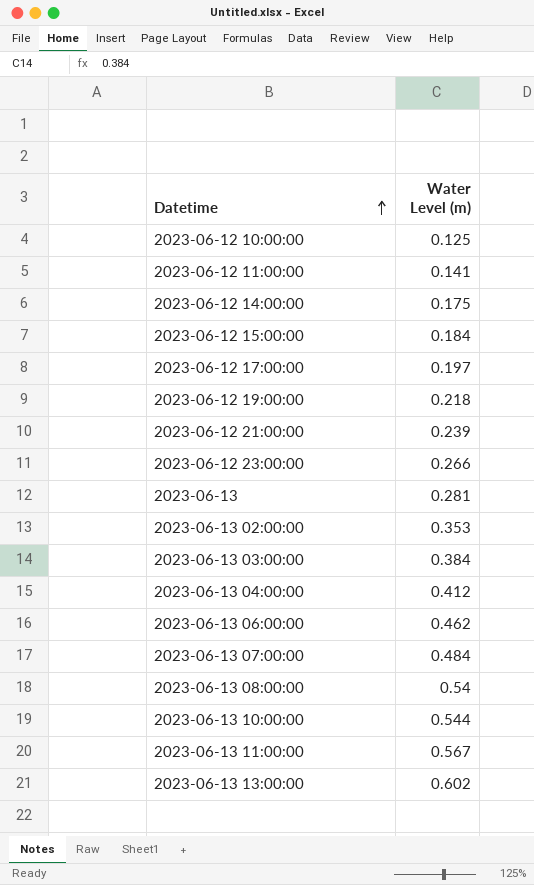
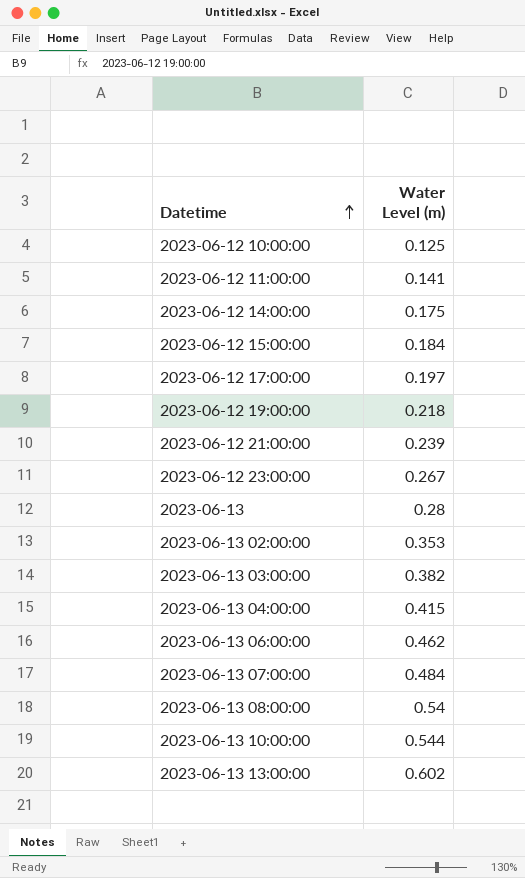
row 2023-06-13 11:00:00: 0.567 -> none
2023-06-12 23:00:00 | Water Level (m): 0.266 -> 0.267
2023-06-13 | Water Level (m): 0.281 -> 0.28
2023-06-13 03:00:00 | Water Level (m): 0.384 -> 0.382
2023-06-13 04:00:00 | Water Level (m): 0.412 -> 0.415

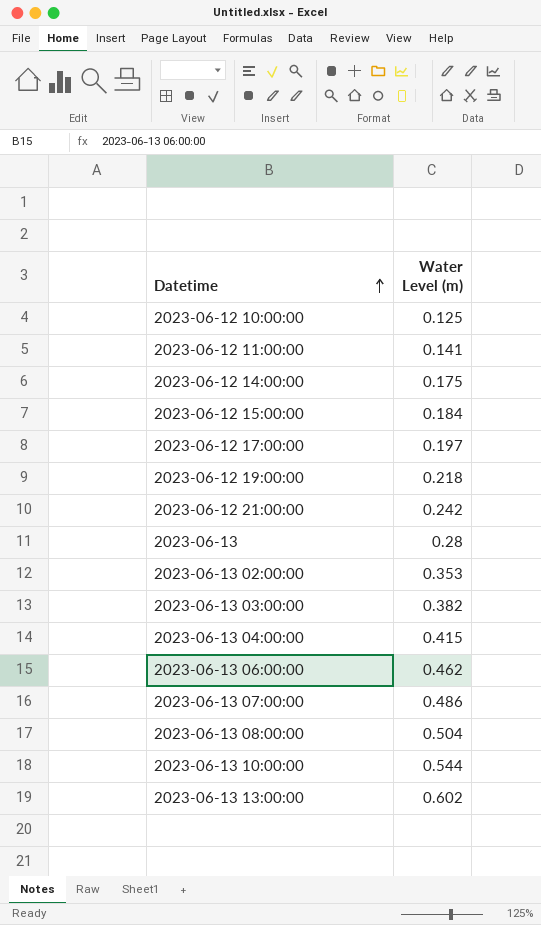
row 2023-06-12 23:00:00: 0.267 -> none
2023-06-12 21:00:00 | Water Level (m): 0.239 -> 0.242
2023-06-13 07:00:00 | Water Level (m): 0.484 -> 0.486
2023-06-13 08:00:00 | Water Level (m): 0.54 -> 0.504

